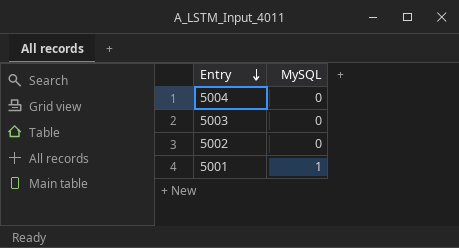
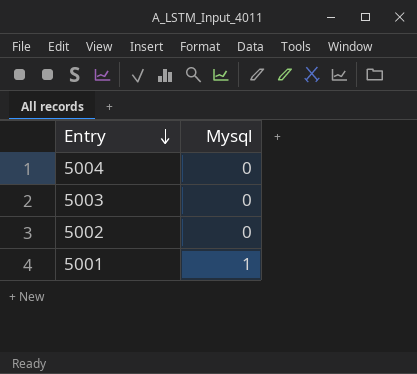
column name: MySQL -> Mysql

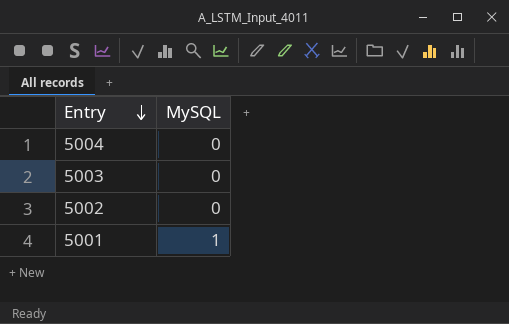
column name: Mysql -> MySQL

